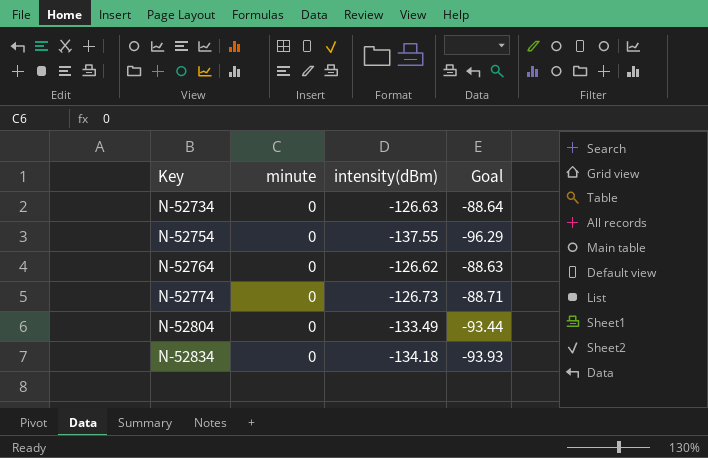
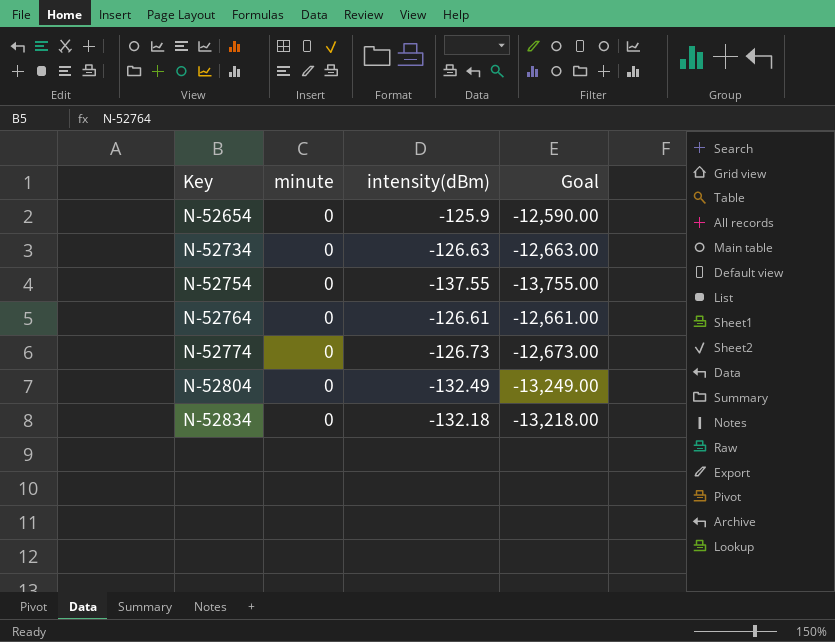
column Goal | formula: [intensity(dBm)] * 0.7 -> [intensity(dBm)] * 100
row N-52654: none -> 0 | -125.9 | -12,590.00
N-52764 | intensity(dBm): -126.62 -> -126.61
N-52804 | intensity(dBm): -133.49 -> -132.49
N-52834 | intensity(dBm): -134.18 -> -132.18

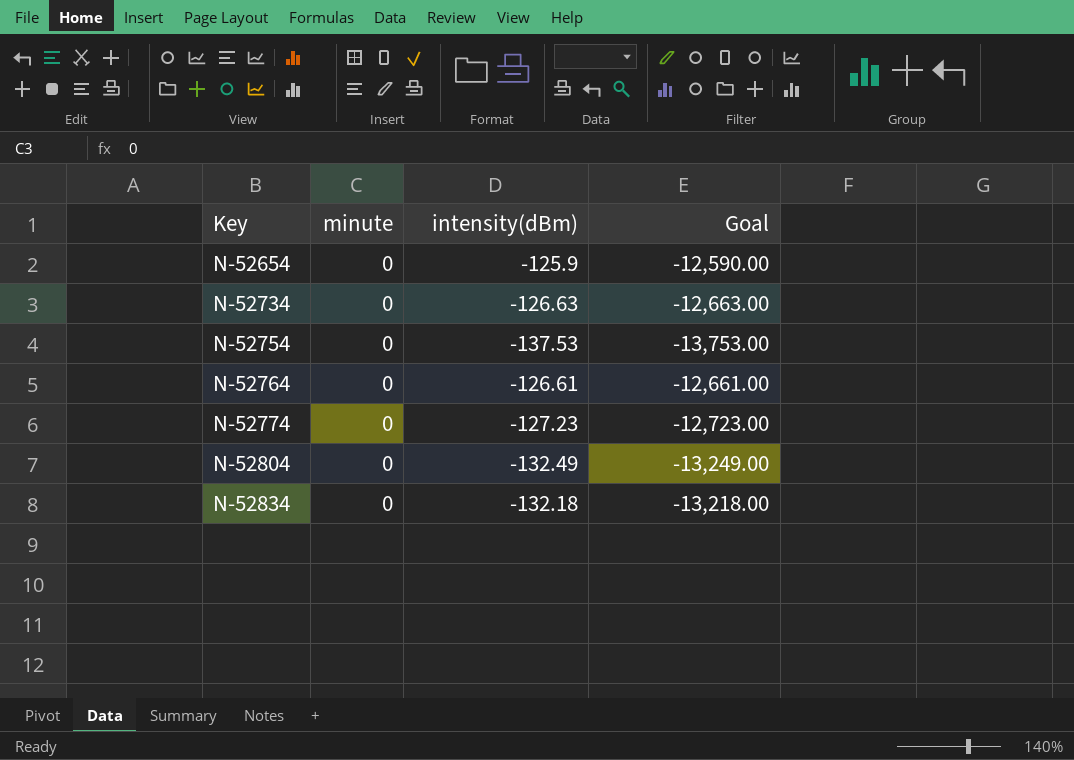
N-52754 | intensity(dBm): -137.55 -> -137.53
N-52754 | Goal: -13,755.00 -> -13,753.00
N-52774 | intensity(dBm): -126.73 -> -127.23
N-52774 | Goal: -12,673.00 -> -12,723.00

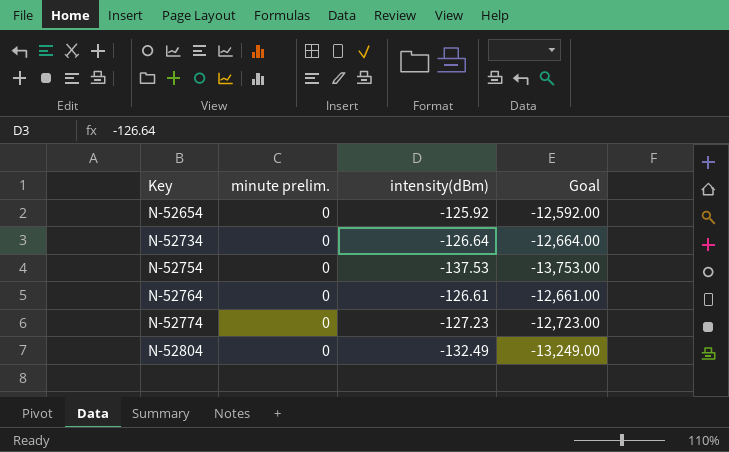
column name: minute -> minute prelim.
row N-52834: 0 | -132.18 | -13,218.00 -> none
N-52654 | intensity(dBm): -125.9 -> -125.92
N-52654 | Goal: -12,590.00 -> -12,592.00
N-52734 | intensity(dBm): -126.63 -> -126.64
N-52734 | Goal: -12,663.00 -> -12,664.00

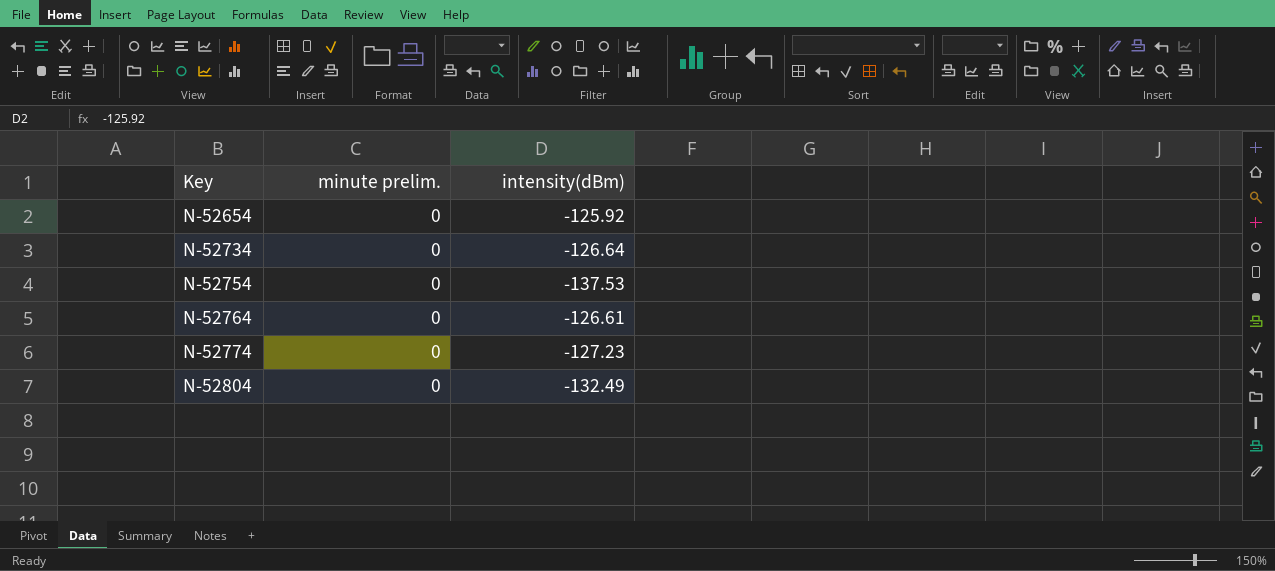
column Goal | formula: [intensity(dBm)] * 100 -> none

